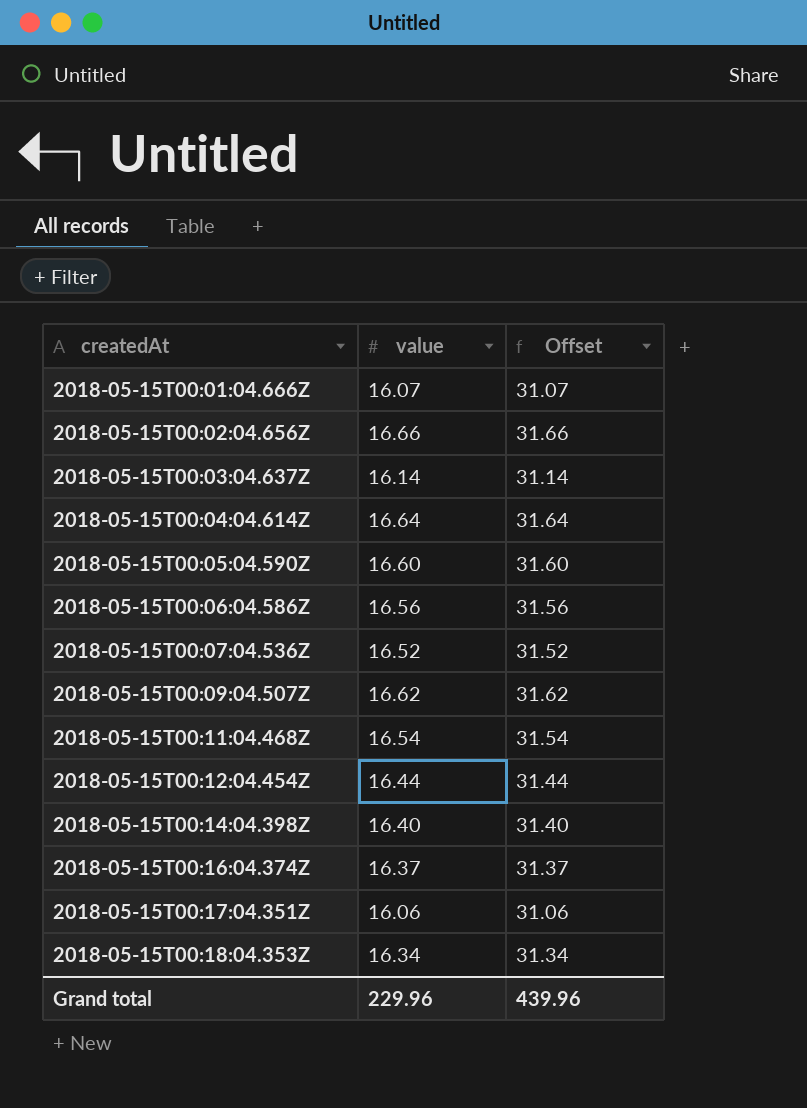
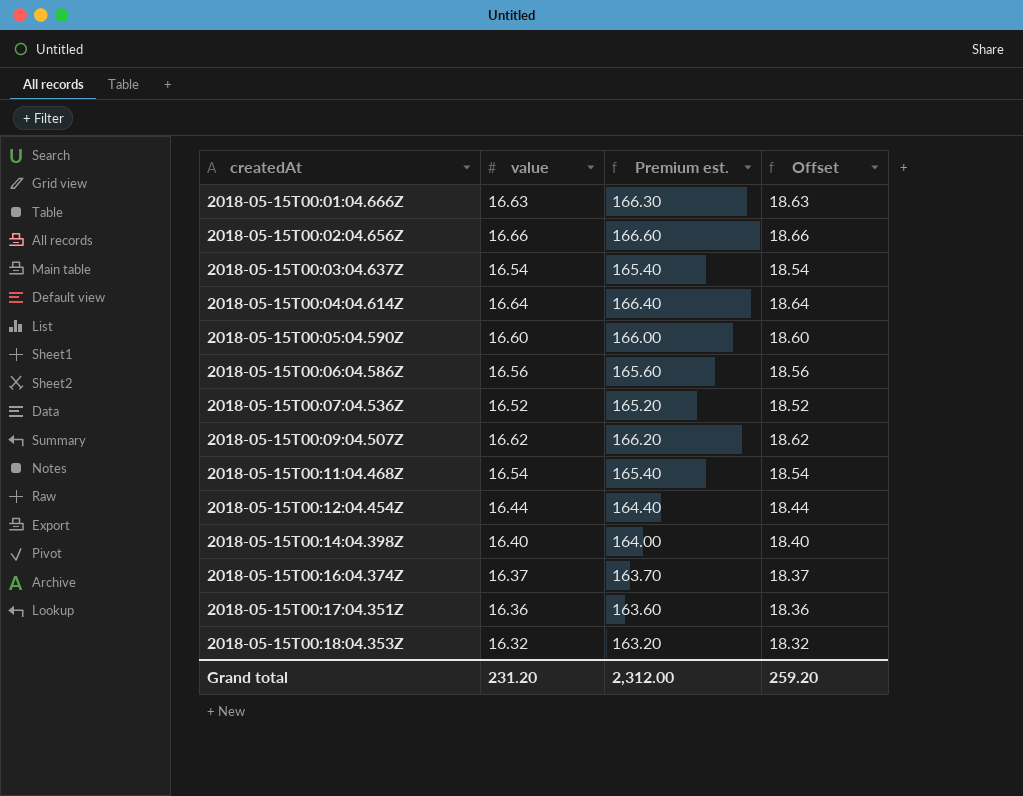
column Premium est. | formula: none -> [value] * 10
column Offset | formula: [value] + 15 -> [value] + 2
2018-05-15T00:01:04.666Z | value: 16.07 -> 16.63
2018-05-15T00:03:04.637Z | value: 16.14 -> 16.54
2018-05-15T00:17:04.351Z | value: 16.06 -> 16.36
2018-05-15T00:18:04.353Z | value: 16.34 -> 16.32
Grand total | value: 229.96 -> 231.20
Grand total | Offset: 439.96 -> 259.20

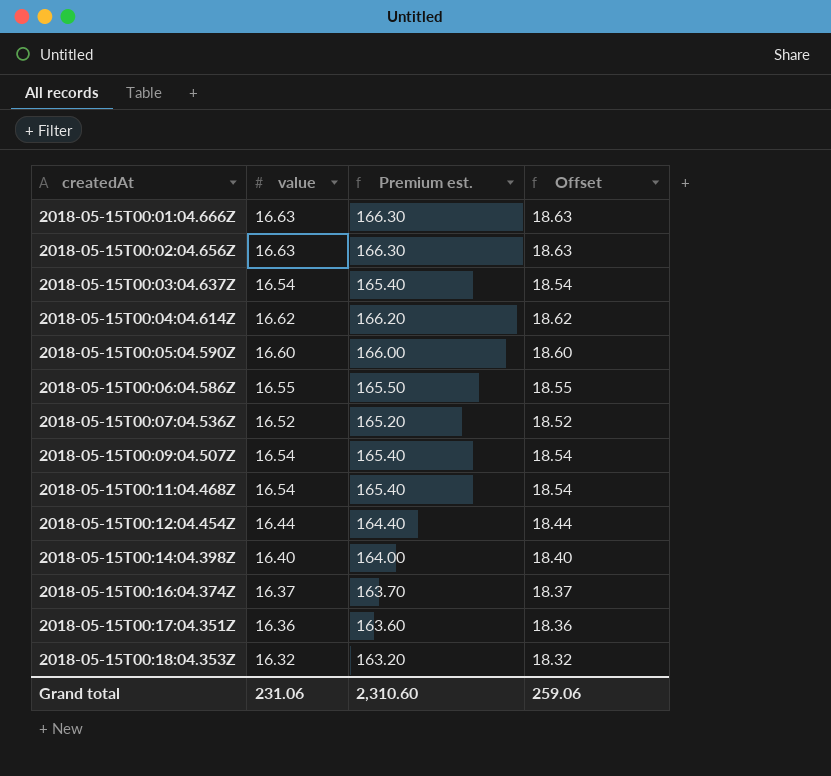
2018-05-15T00:02:04.656Z | value: 16.66 -> 16.63
2018-05-15T00:02:04.656Z | Premium est.: 166.60 -> 166.30
2018-05-15T00:02:04.656Z | Offset: 18.66 -> 18.63
2018-05-15T00:04:04.614Z | value: 16.64 -> 16.62
2018-05-15T00:04:04.614Z | Premium est.: 166.40 -> 166.20
2018-05-15T00:04:04.614Z | Offset: 18.64 -> 18.62
2018-05-15T00:06:04.586Z | value: 16.56 -> 16.55
2018-05-15T00:06:04.586Z | Premium est.: 165.60 -> 165.50
2018-05-15T00:06:04.586Z | Offset: 18.56 -> 18.55
2018-05-15T00:09:04.507Z | value: 16.62 -> 16.54
2018-05-15T00:09:04.507Z | Premium est.: 166.20 -> 165.40
2018-05-15T00:09:04.507Z | Offset: 18.62 -> 18.54
Grand total | value: 231.20 -> 231.06
Grand total | Premium est.: 2,312.00 -> 2,310.60
Grand total | Offset: 259.20 -> 259.06

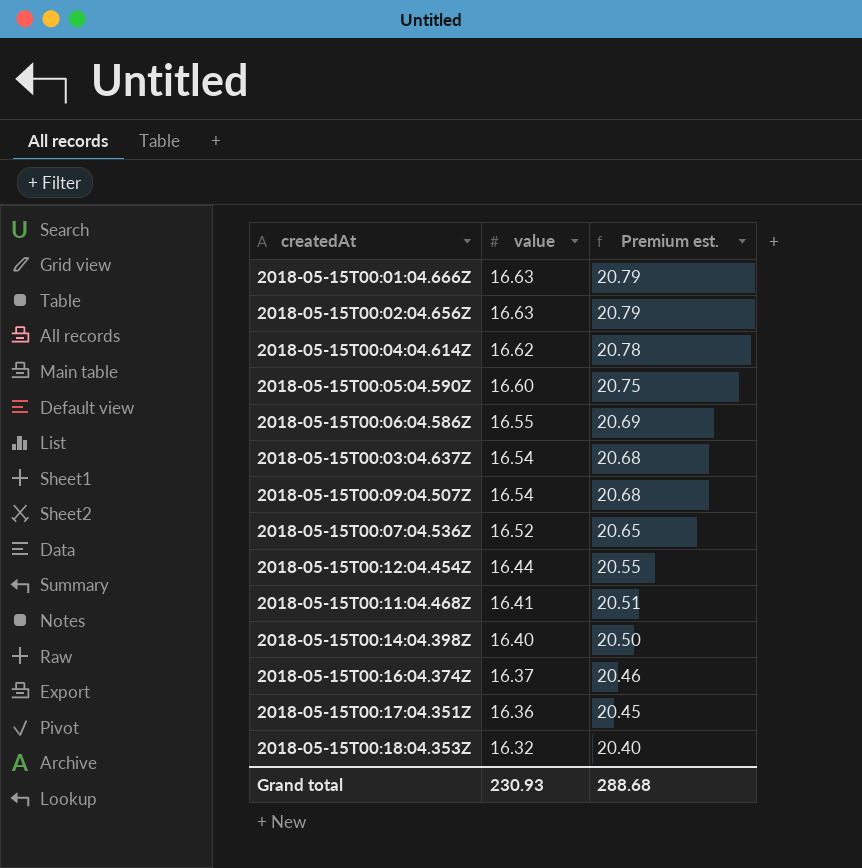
row order: createdAt ascending -> value descending
column Offset | formula: [value] + 2 -> none
column Premium est. | formula: [value] * 10 -> [value] * 1.25
2018-05-15T00:11:04.468Z | value: 16.54 -> 16.41
Grand total | value: 231.06 -> 230.93
Grand total | Premium est.: 2,310.60 -> 288.68

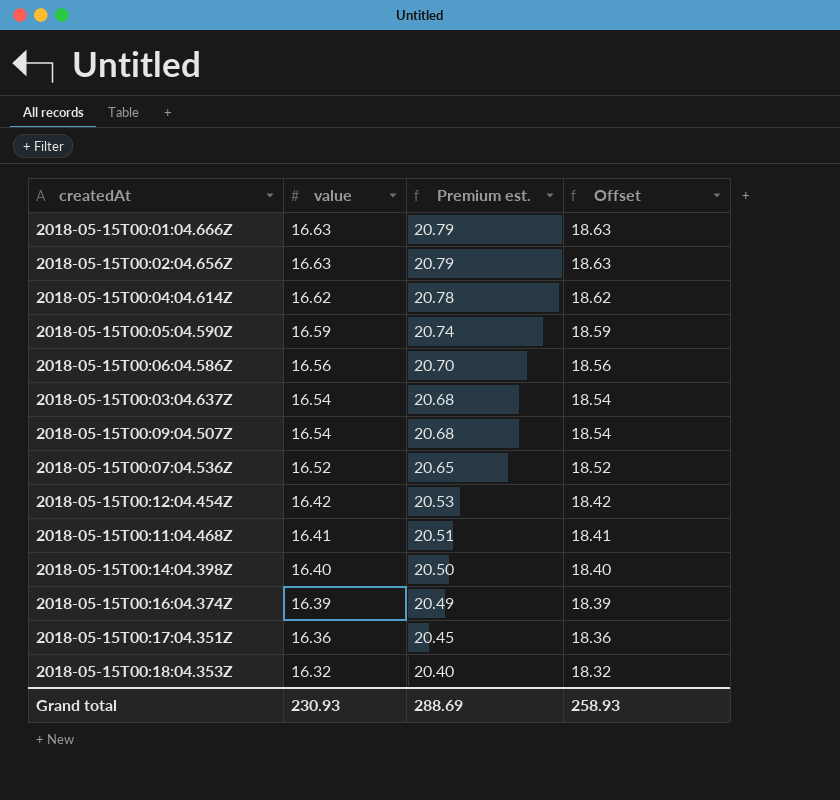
column Offset | formula: none -> [value] + 2
2018-05-15T00:05:04.590Z | value: 16.60 -> 16.59
2018-05-15T00:05:04.590Z | Premium est.: 20.75 -> 20.74
2018-05-15T00:06:04.586Z | value: 16.55 -> 16.56
2018-05-15T00:06:04.586Z | Premium est.: 20.69 -> 20.70
2018-05-15T00:12:04.454Z | value: 16.44 -> 16.42
2018-05-15T00:12:04.454Z | Premium est.: 20.55 -> 20.53
2018-05-15T00:16:04.374Z | value: 16.37 -> 16.39
2018-05-15T00:16:04.374Z | Premium est.: 20.46 -> 20.49
Grand total | Premium est.: 288.68 -> 288.69

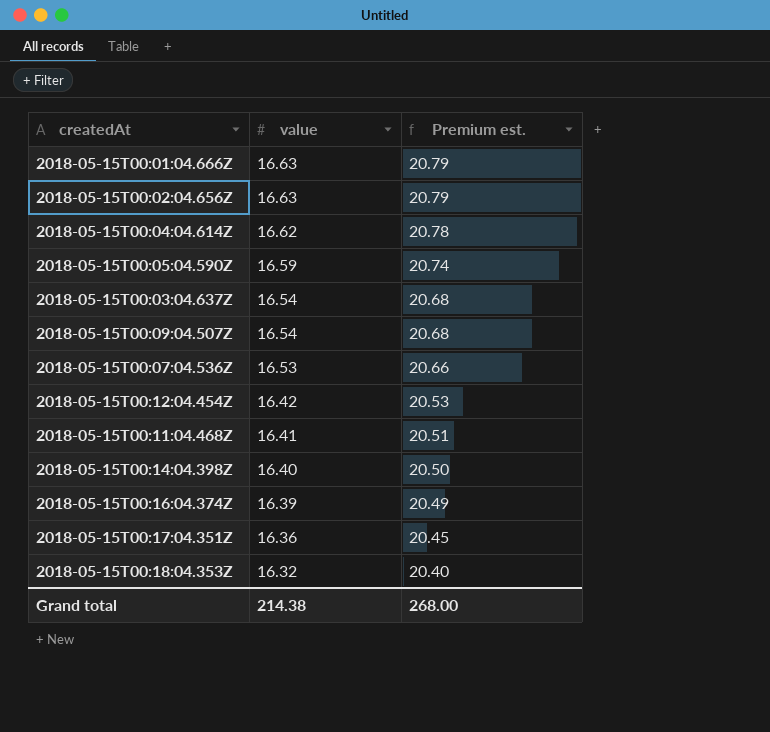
column Offset | formula: [value] + 2 -> none
row 2018-05-15T00:06:04.586Z: 16.56 | 20.70 | 18.56 -> none
2018-05-15T00:07:04.536Z | value: 16.52 -> 16.53
2018-05-15T00:07:04.536Z | Premium est.: 20.65 -> 20.66
Grand total | value: 230.93 -> 214.38
Grand total | Premium est.: 288.69 -> 268.00

